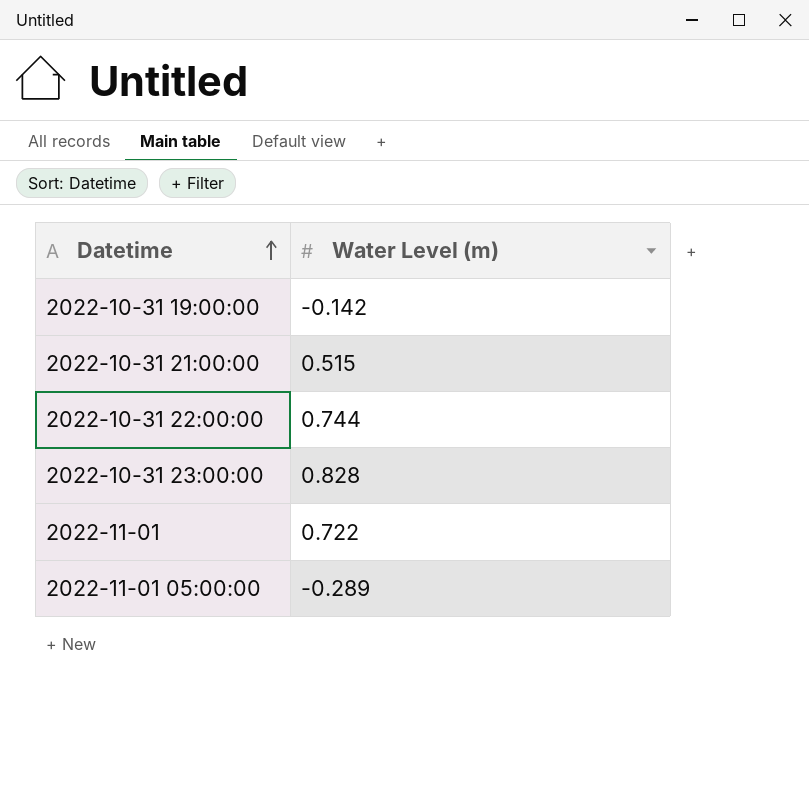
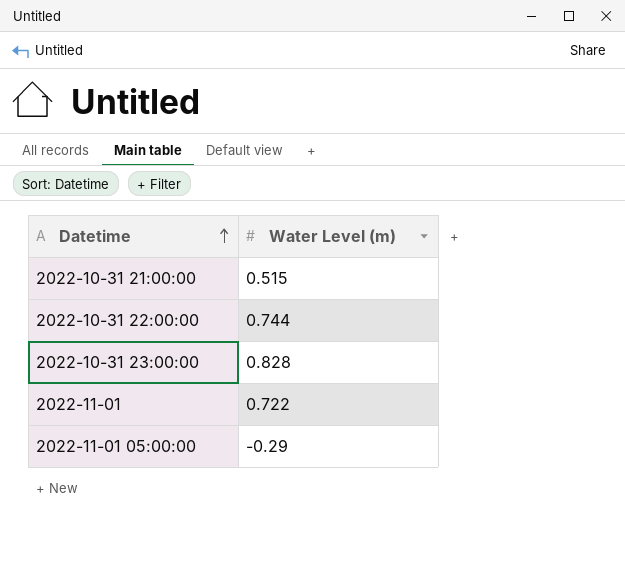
row 2022-10-31 19:00:00: -0.142 -> none
2022-11-01 05:00:00 | Water Level (m): -0.289 -> -0.29

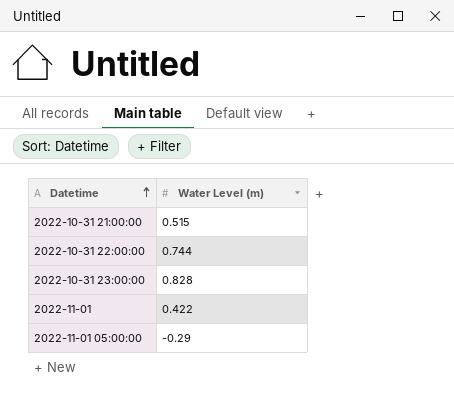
2022-11-01 | Water Level (m): 0.722 -> 0.422

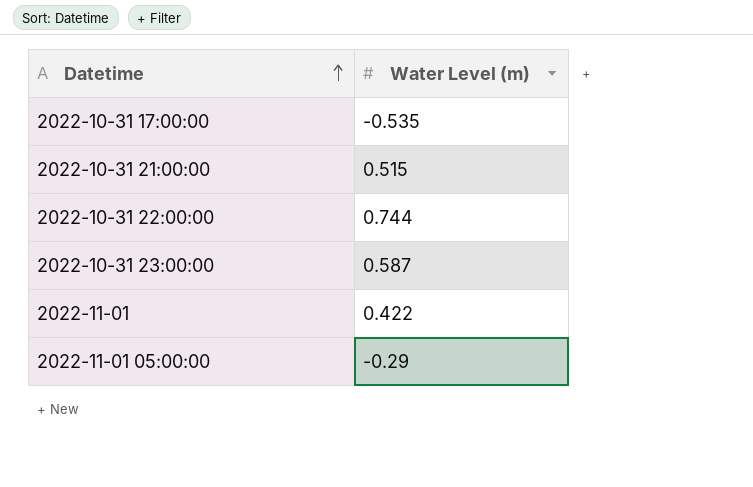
row 2022-10-31 17:00:00: none -> -0.535
2022-10-31 23:00:00 | Water Level (m): 0.828 -> 0.587

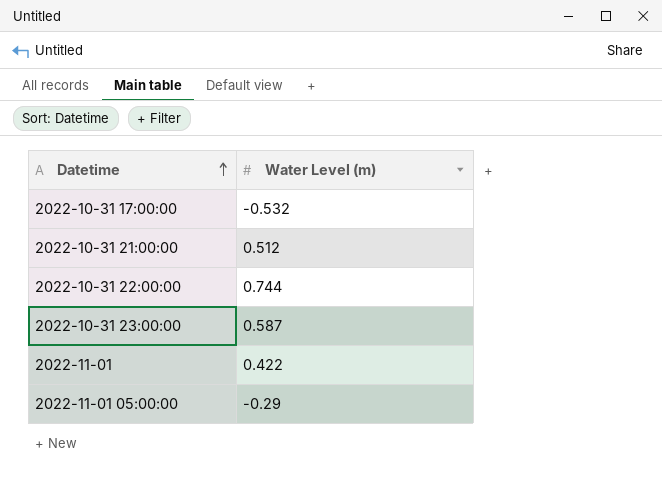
2022-10-31 17:00:00 | Water Level (m): -0.535 -> -0.532
2022-10-31 21:00:00 | Water Level (m): 0.515 -> 0.512

